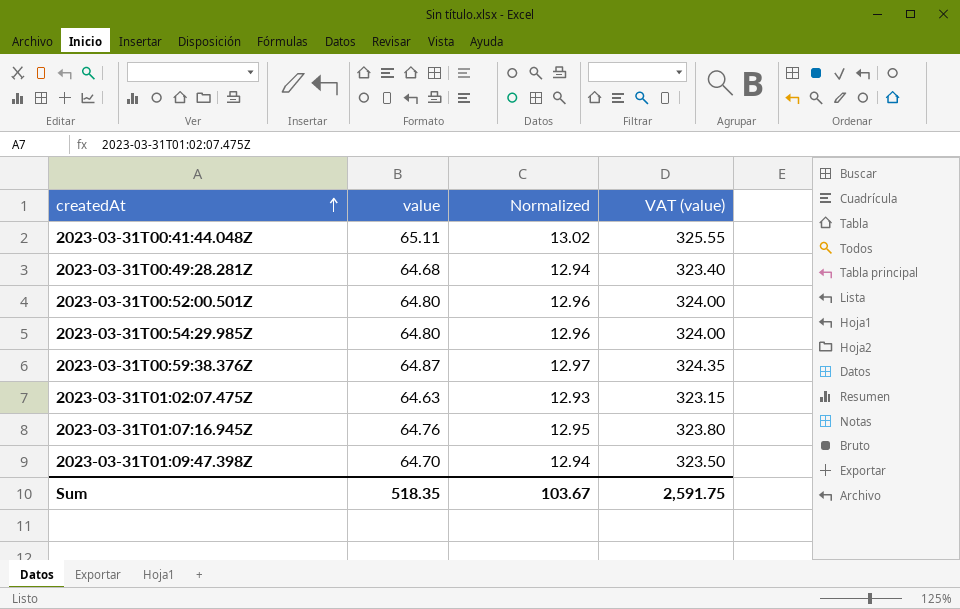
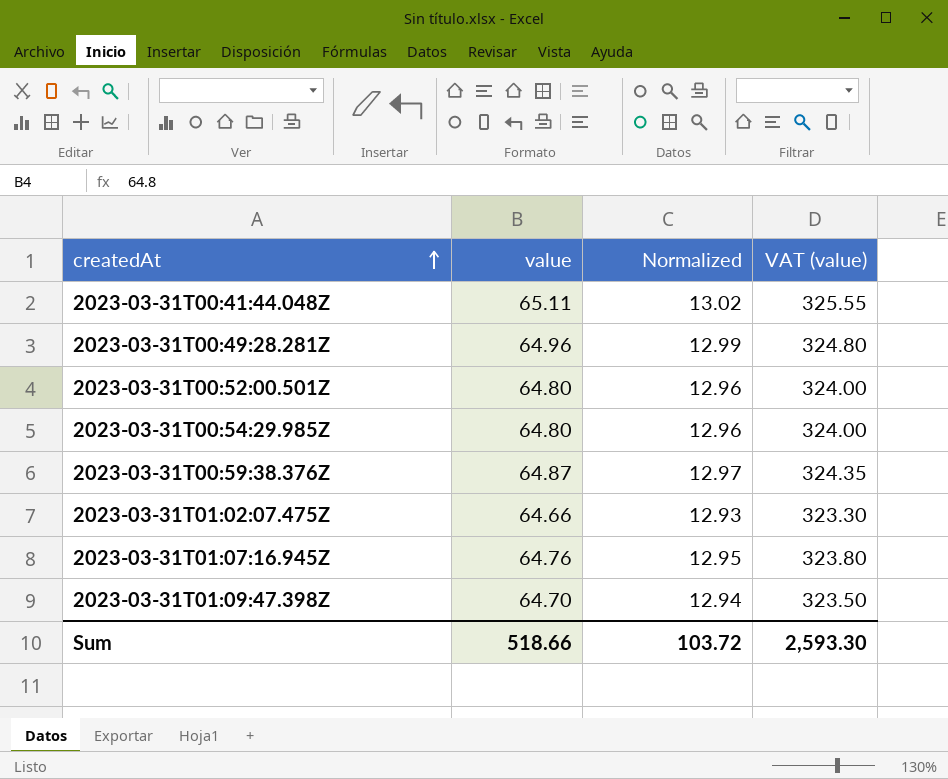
2023-03-31T00:49:28.281Z | value: 64.68 -> 64.96
2023-03-31T00:49:28.281Z | Normalized: 12.94 -> 12.99
2023-03-31T00:49:28.281Z | VAT (value): 323.40 -> 324.80
2023-03-31T01:02:07.475Z | value: 64.63 -> 64.66
2023-03-31T01:02:07.475Z | VAT (value): 323.15 -> 323.30
Sum | value: 518.35 -> 518.66
Sum | Normalized: 103.67 -> 103.72
Sum | VAT (value): 2,591.75 -> 2,593.30

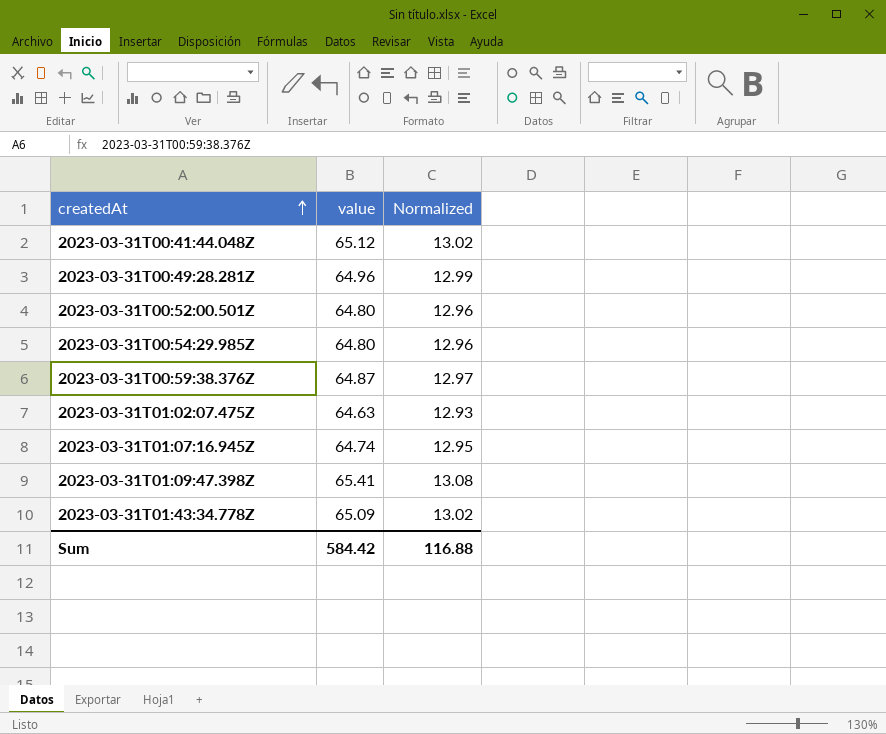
column VAT (value) | formula: [value] * 5 -> none
2023-03-31T00:41:44.048Z | value: 65.11 -> 65.12
2023-03-31T01:02:07.475Z | value: 64.66 -> 64.63
2023-03-31T01:07:16.945Z | value: 64.76 -> 64.74
2023-03-31T01:09:47.398Z | value: 64.70 -> 65.41
2023-03-31T01:09:47.398Z | Normalized: 12.94 -> 13.08
row 2023-03-31T01:43:34.778Z: none -> 65.09 | 13.02
Sum | value: 518.66 -> 584.42
Sum | Normalized: 103.72 -> 116.88

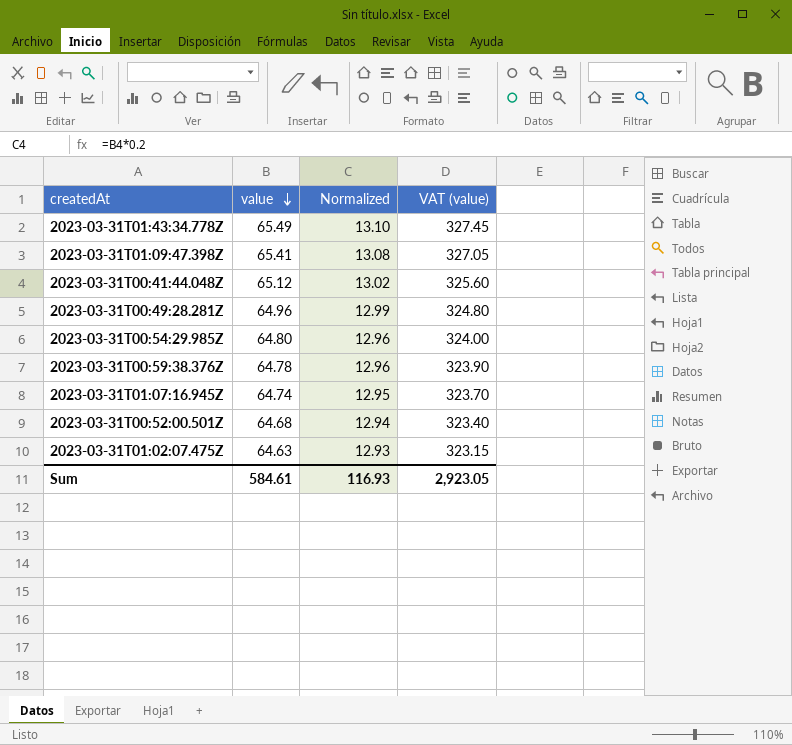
row order: createdAt ascending -> value descending
column VAT (value) | formula: none -> [value] * 5
2023-03-31T01:43:34.778Z | value: 65.09 -> 65.49
2023-03-31T01:43:34.778Z | Normalized: 13.02 -> 13.10
2023-03-31T00:59:38.376Z | value: 64.87 -> 64.78
2023-03-31T00:59:38.376Z | Normalized: 12.97 -> 12.96
2023-03-31T00:52:00.501Z | value: 64.80 -> 64.68
2023-03-31T00:52:00.501Z | Normalized: 12.96 -> 12.94
Sum | value: 584.42 -> 584.61
Sum | Normalized: 116.88 -> 116.93

